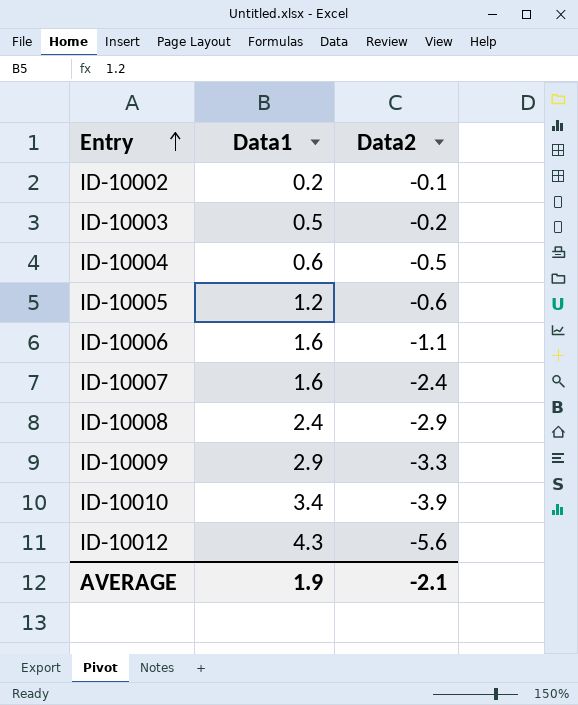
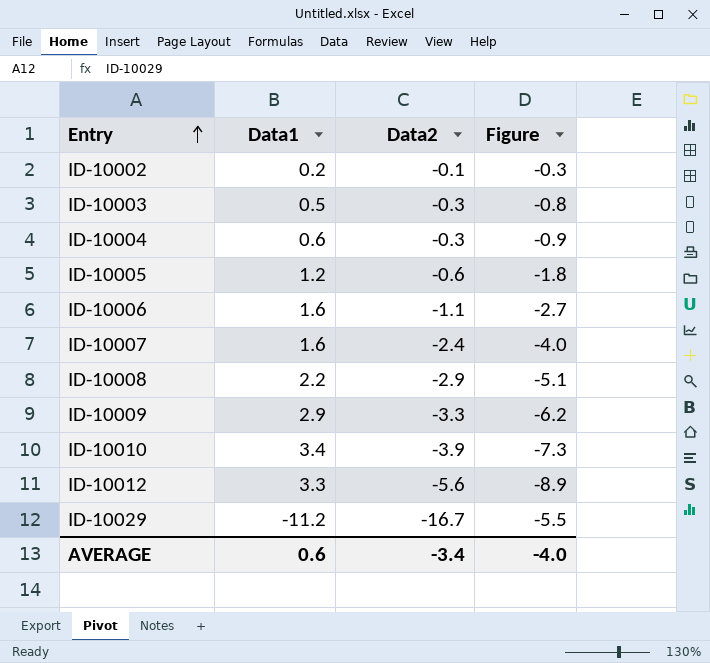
column Figure | formula: none -> [Data2] - [Data1]
ID-10003 | Data2: -0.2 -> -0.3
ID-10004 | Data2: -0.5 -> -0.3
ID-10008 | Data1: 2.4 -> 2.2
ID-10012 | Data1: 4.3 -> 3.3
row ID-10029: none -> -11.2 | -16.7 | -5.5
AVERAGE | Data1: 1.9 -> 0.6
AVERAGE | Data2: -2.1 -> -3.4

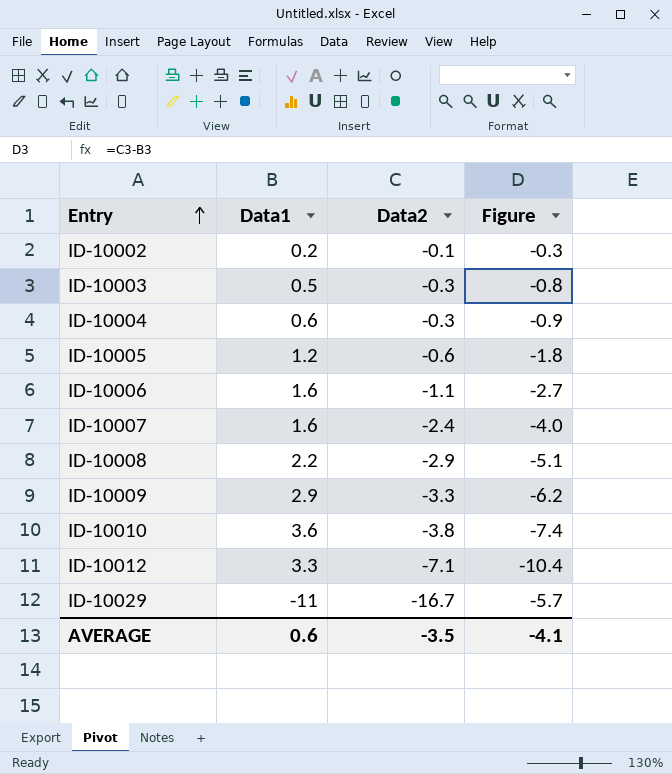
ID-10010 | Data1: 3.4 -> 3.6
ID-10010 | Data2: -3.9 -> -3.8
ID-10010 | Figure: -7.3 -> -7.4
ID-10012 | Data2: -5.6 -> -7.1
ID-10012 | Figure: -8.9 -> -10.4
ID-10029 | Data1: -11.2 -> -11
ID-10029 | Figure: -5.5 -> -5.7
AVERAGE | Data2: -3.4 -> -3.5
AVERAGE | Figure: -4.0 -> -4.1

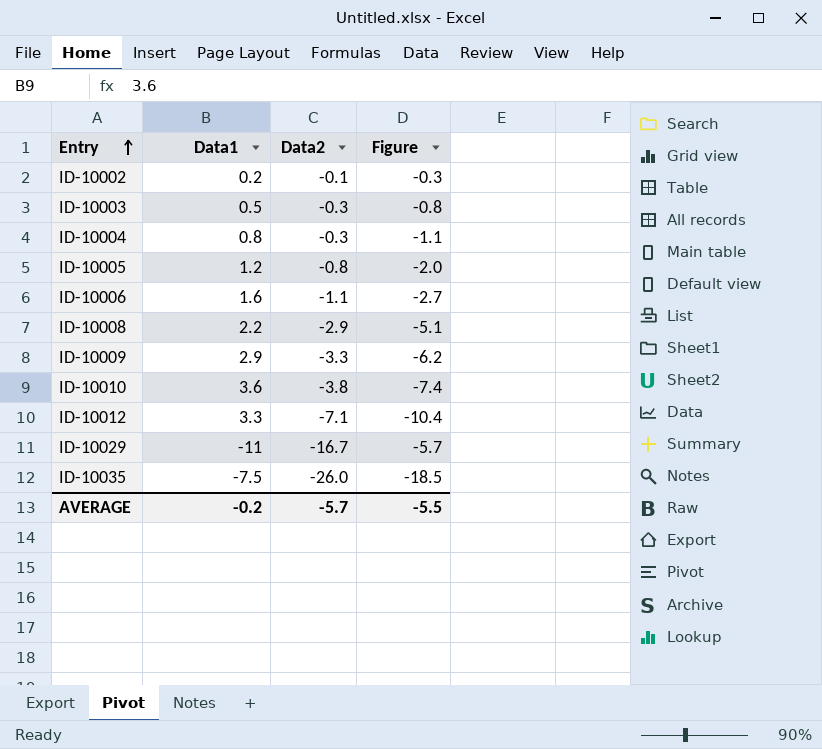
row ID-10007: 1.6 | -2.4 | -4.0 -> none
ID-10004 | Data1: 0.6 -> 0.8
ID-10004 | Figure: -0.9 -> -1.1
ID-10005 | Data2: -0.6 -> -0.8
ID-10005 | Figure: -1.8 -> -2.0
row ID-10035: none -> -7.5 | -26.0 | -18.5
AVERAGE | Data1: 0.6 -> -0.2
AVERAGE | Data2: -3.5 -> -5.7
AVERAGE | Figure: -4.1 -> -5.5

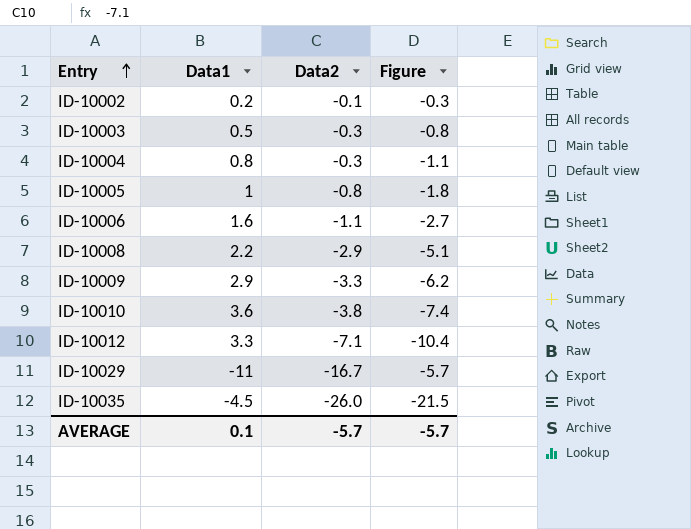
ID-10005 | Data1: 1.2 -> 1
ID-10005 | Figure: -2.0 -> -1.8
ID-10035 | Data1: -7.5 -> -4.5
ID-10035 | Figure: -18.5 -> -21.5
AVERAGE | Data1: -0.2 -> 0.1
AVERAGE | Figure: -5.5 -> -5.7

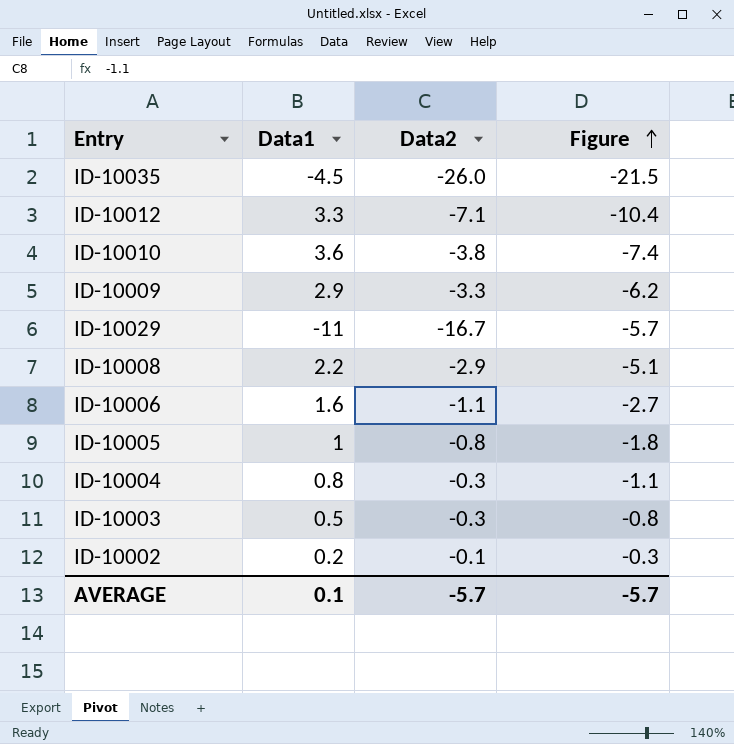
row order: Entry ascending -> Figure ascending

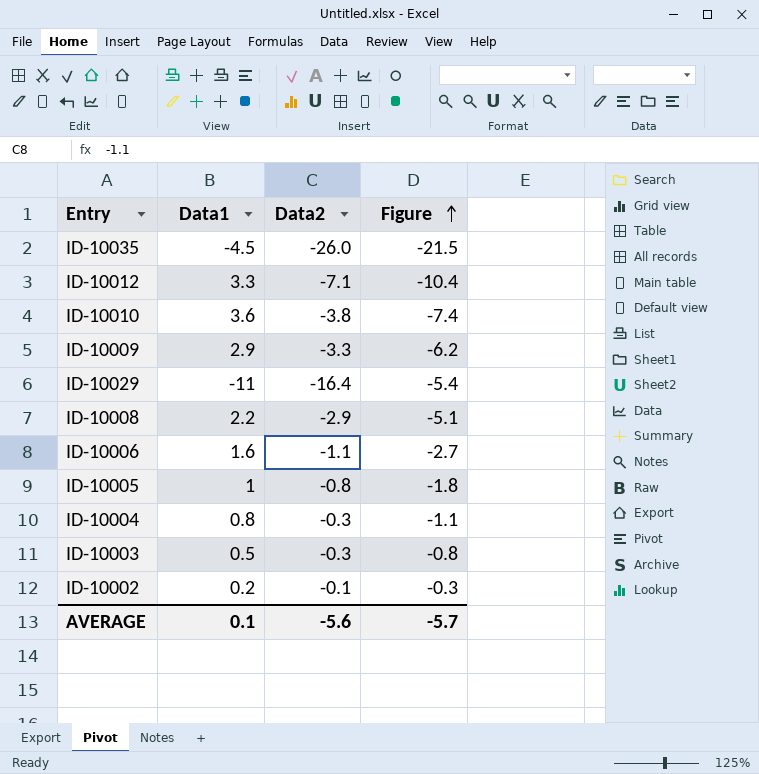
ID-10029 | Data2: -16.7 -> -16.4
ID-10029 | Figure: -5.7 -> -5.4
AVERAGE | Data2: -5.7 -> -5.6

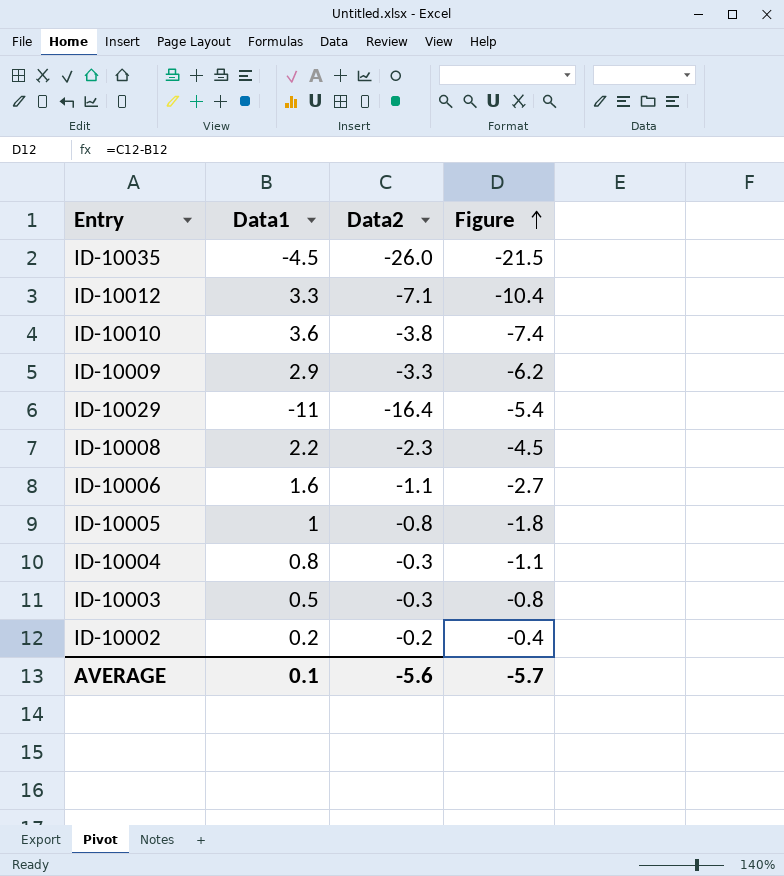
ID-10008 | Data2: -2.9 -> -2.3
ID-10008 | Figure: -5.1 -> -4.5
ID-10002 | Data2: -0.1 -> -0.2
ID-10002 | Figure: -0.3 -> -0.4

